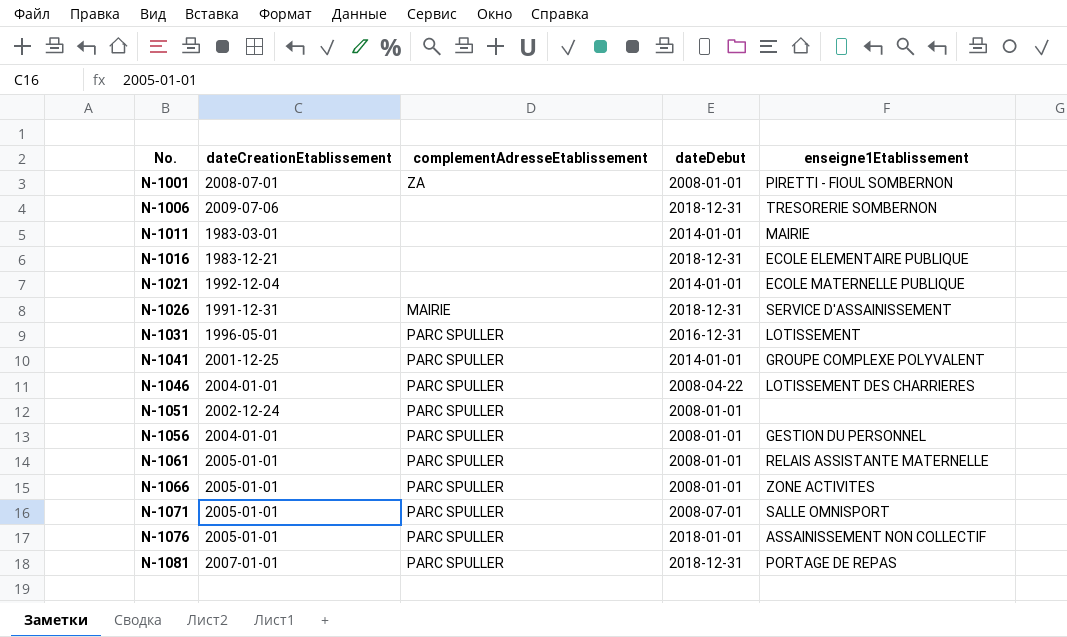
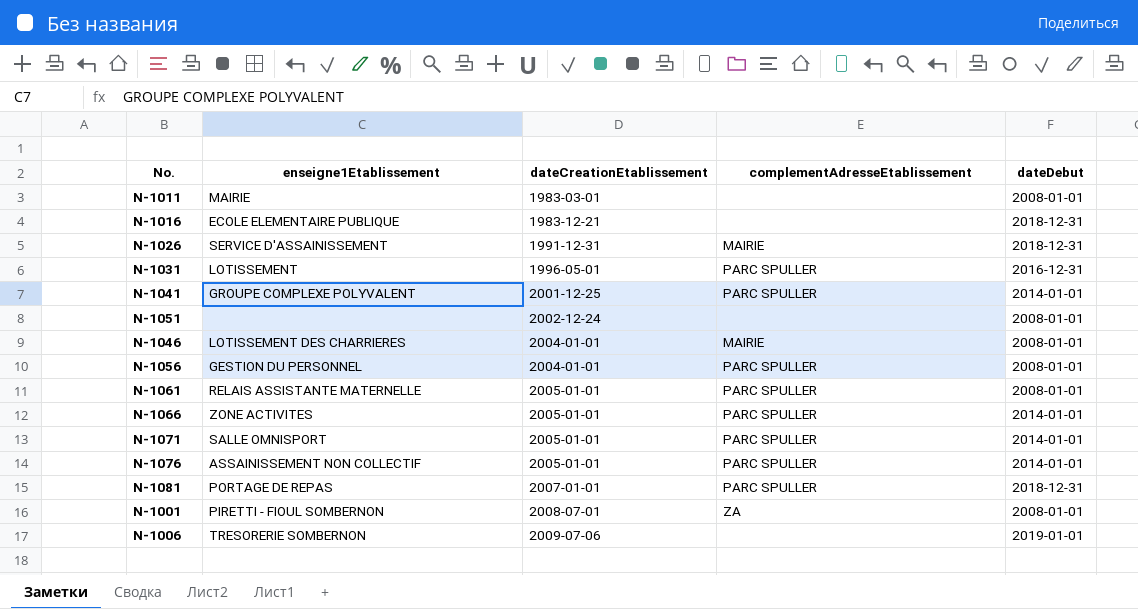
row order: No. ascending -> dateCreationEtablissement ascending
column enseigne1Etablissement | position: 5 -> 2
row N-1021: 1992-12-04 | none | 2014-01-01 | ECOLE MATERNELLE PUBLIQUE -> none
N-1011 | dateDebut: 2014-01-01 -> 2008-01-01
N-1051 | complementAdresseEtablissement: PARC SPULLER -> none
N-1046 | complementAdresseEtablissement: PARC SPULLER -> MAIRIE
N-1046 | dateDebut: 2008-04-22 -> 2008-01-01
N-1066 | dateDebut: 2008-01-01 -> 2014-01-01
N-1071 | dateDebut: 2008-07-01 -> 2014-01-01
N-1076 | dateDebut: 2018-01-01 -> 2014-01-01
N-1006 | dateDebut: 2018-12-31 -> 2019-01-01

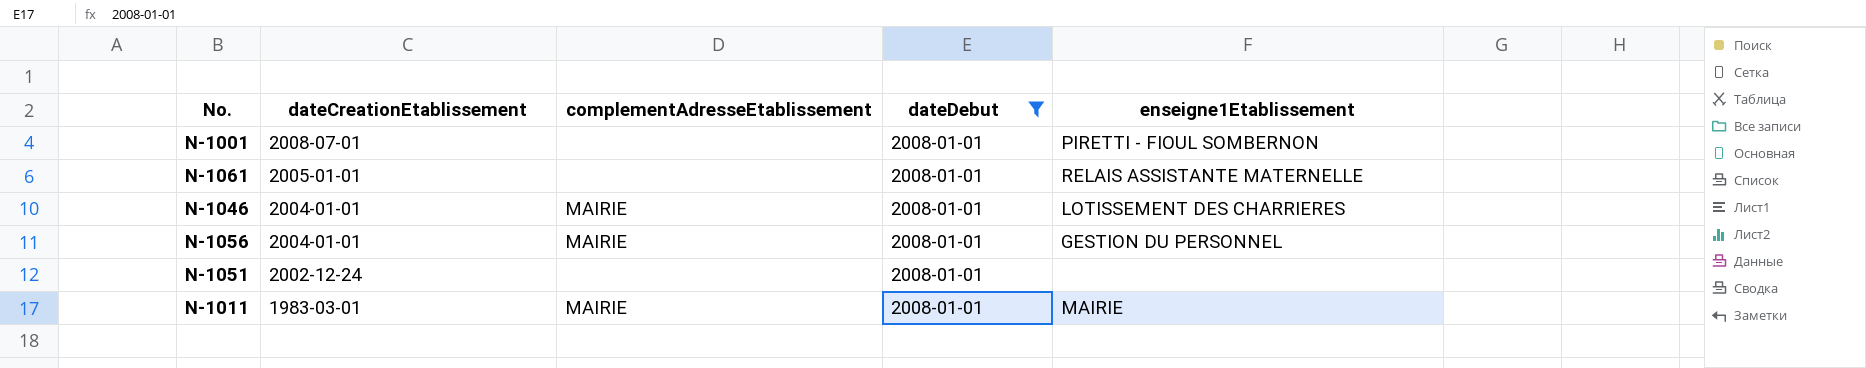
filter: none -> dateDebut = 2008-01-01
row order: dateCreationEtablissement ascending -> dateCreationEtablissement descending
column enseigne1Etablissement | position: 2 -> 5
N-1001 | complementAdresseEtablissement: ZA -> none
N-1061 | complementAdresseEtablissement: PARC SPULLER -> none
N-1056 | complementAdresseEtablissement: PARC SPULLER -> MAIRIE
N-1011 | complementAdresseEtablissement: none -> MAIRIE

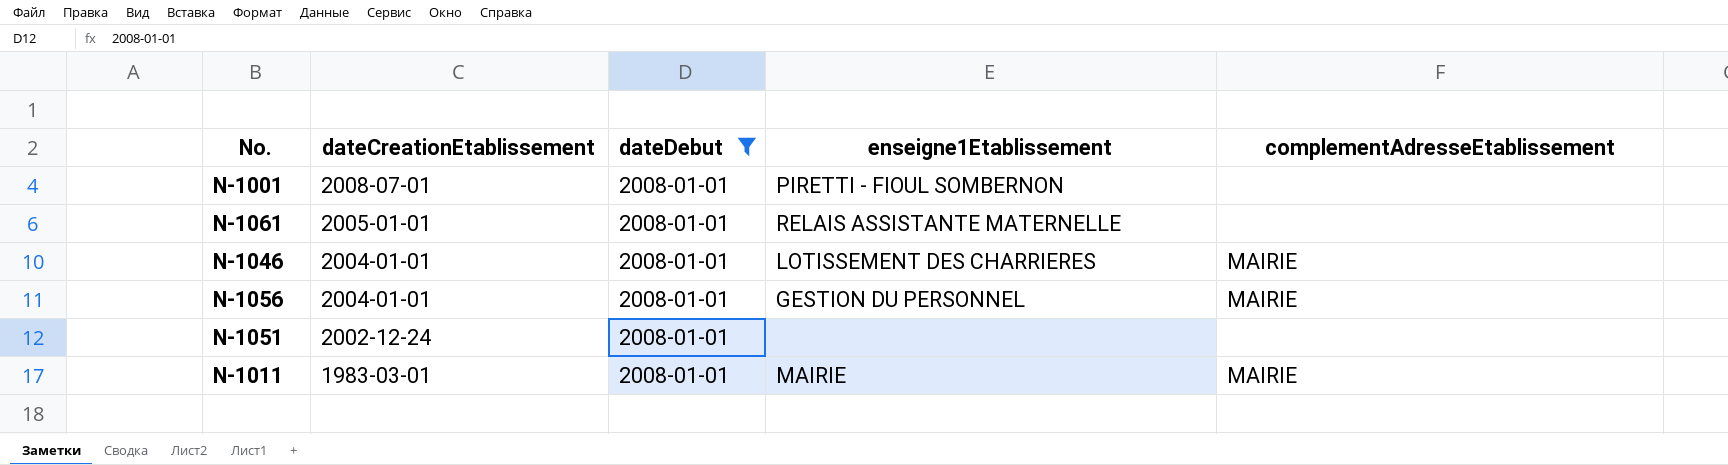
column complementAdresseEtablissement | position: 3 -> 5

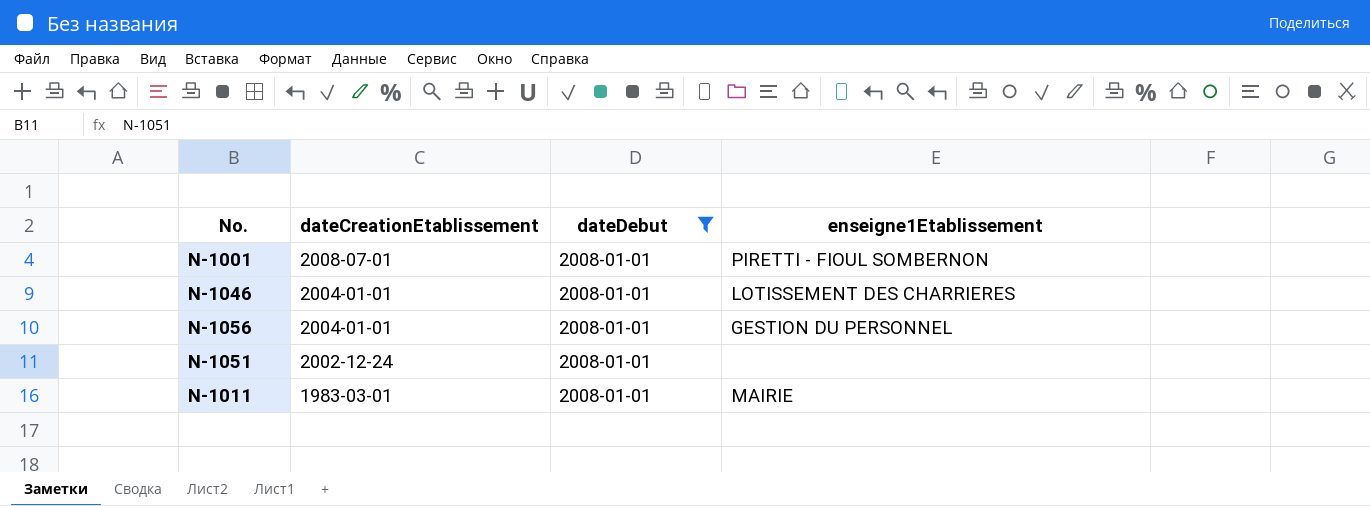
column complementAdresseEtablissement | position: 5 -> none
row N-1061: 2005-01-01 | 2008-01-01 | RELAIS ASSISTANTE MATERNELLE | none -> none

